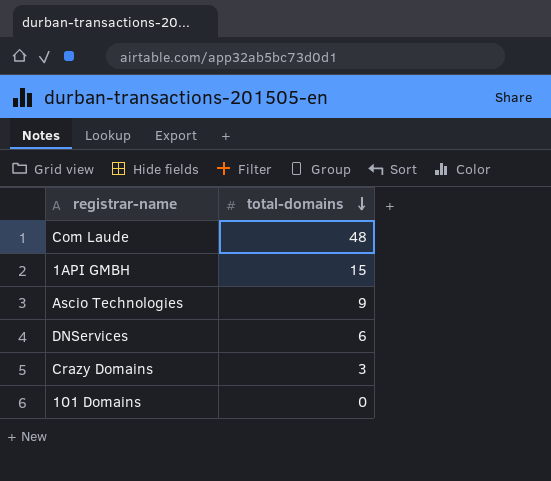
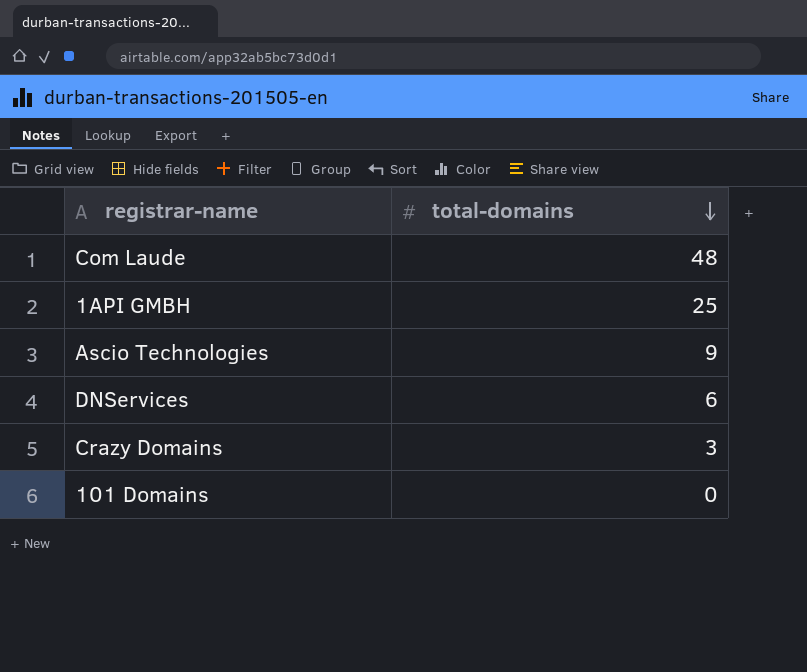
1API GMBH | total-domains: 15 -> 25

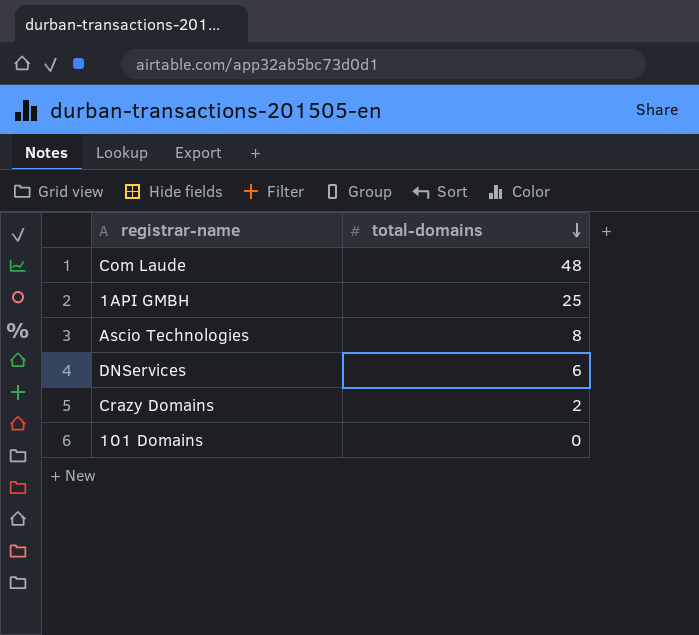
Ascio Technologies | total-domains: 9 -> 8
Crazy Domains | total-domains: 3 -> 2

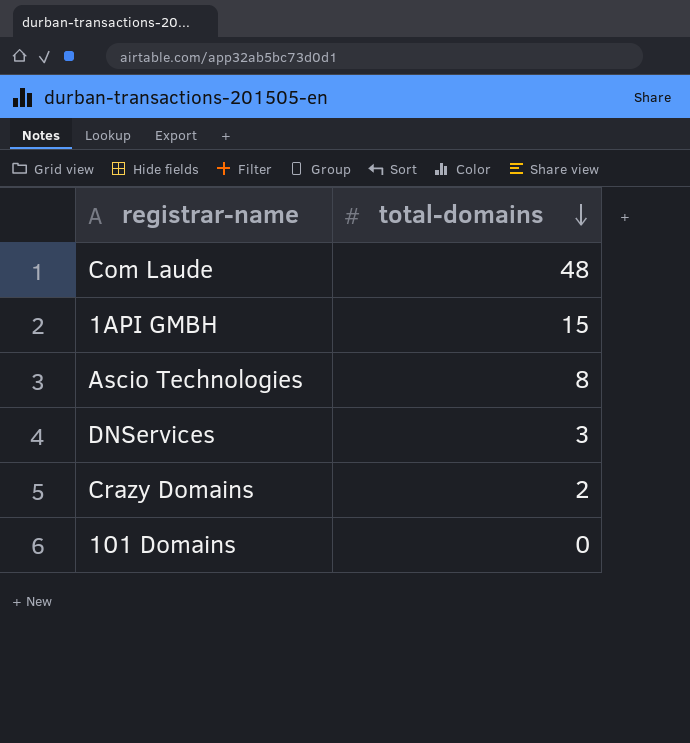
1API GMBH | total-domains: 25 -> 15
DNServices | total-domains: 6 -> 3

